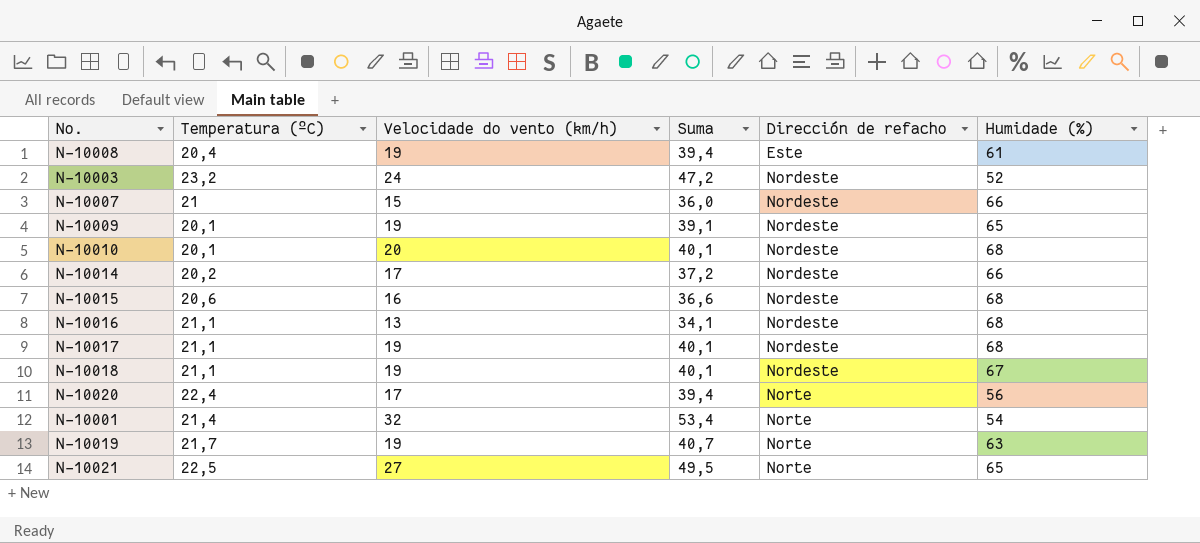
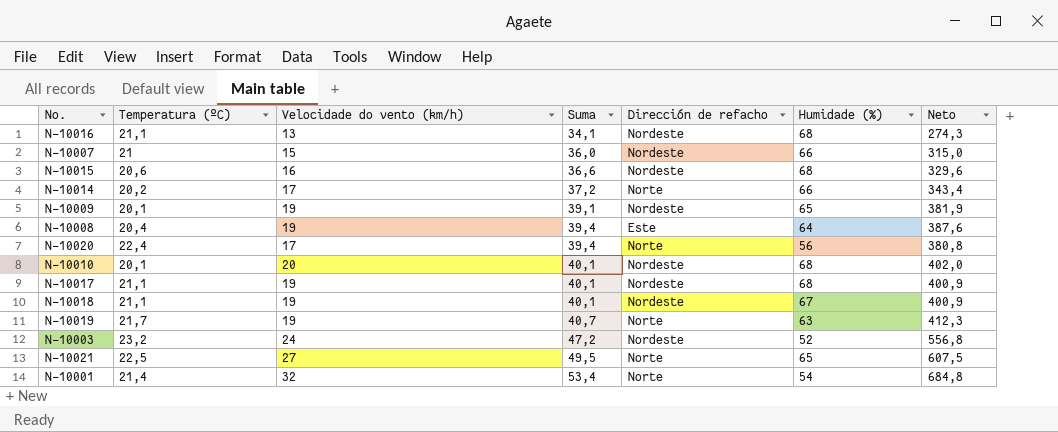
row order: Dirección de refacho ascending -> Suma ascending
column Neto | formula: none -> [Temperatura (ºC)] * [Velocidade do vento (km/h)]
N-10014 | Dirección de refacho: Nordeste -> Norte
N-10008 | Humidade (%): 61 -> 64

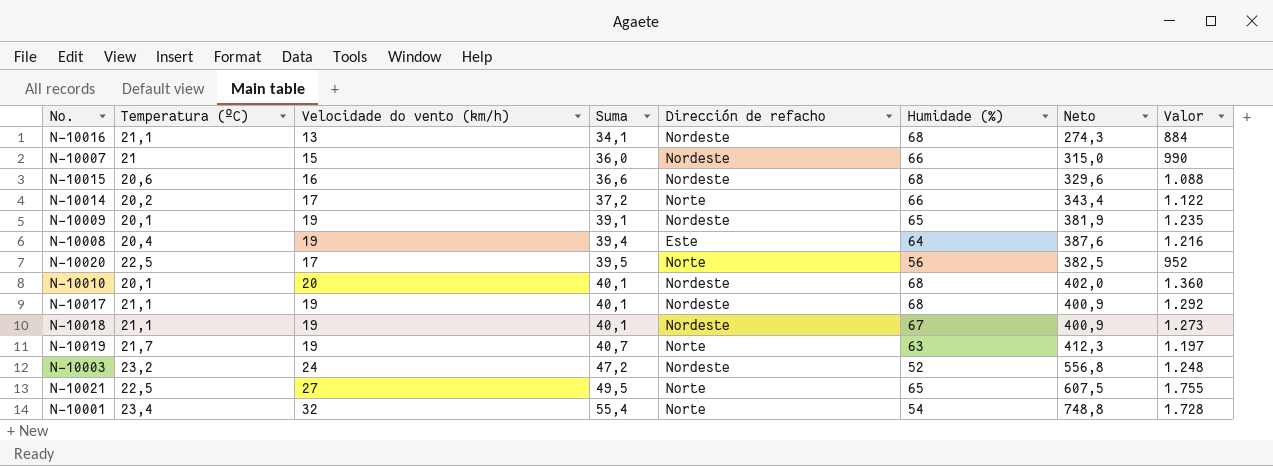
column Valor | formula: none -> [Velocidade do vento (km/h)] * [Humidade (%)]
N-10020 | Temperatura (ºC): 22,4 -> 22,5
N-10020 | Suma: 39,4 -> 39,5
N-10020 | Neto: 380,8 -> 382,5
N-10001 | Temperatura (ºC): 21,4 -> 23,4
N-10001 | Suma: 53,4 -> 55,4
N-10001 | Neto: 684,8 -> 748,8

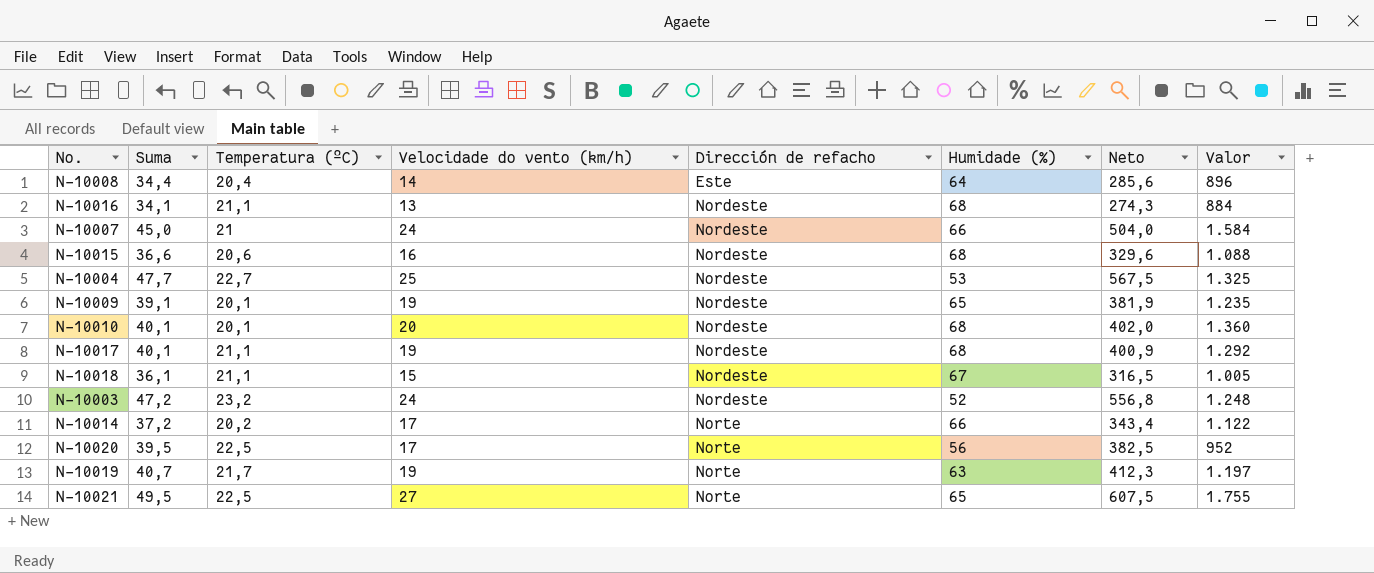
row order: Suma ascending -> Dirección de refacho ascending
column Suma | position: 4 -> 2
row N-10001: 23,4 | 32 | 55,4 | Norte | 54 | 748,8 | 1.728 -> none
N-10008 | Suma: 39,4 -> 34,4
N-10008 | Velocidade do vento (km/h): 19 -> 14
N-10008 | Neto: 387,6 -> 285,6
N-10008 | Valor: 1.216 -> 896
N-10007 | Suma: 36,0 -> 45,0
N-10007 | Velocidade do vento (km/h): 15 -> 24
N-10007 | Neto: 315,0 -> 504,0
N-10007 | Valor: 990 -> 1.584
row N-10004: none -> 47,7 | 22,7 | 25 | Nordeste | 53 | 567,5 | 1.325
N-10018 | Suma: 40,1 -> 36,1
N-10018 | Velocidade do vento (km/h): 19 -> 15
N-10018 | Neto: 400,9 -> 316,5
N-10018 | Valor: 1.273 -> 1.005

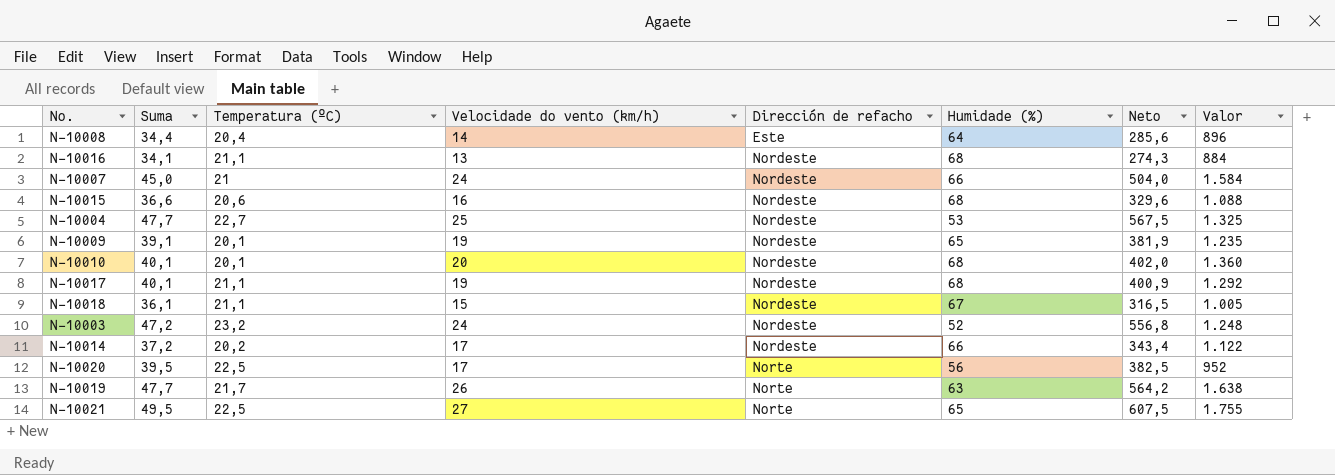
N-10014 | Dirección de refacho: Norte -> Nordeste
N-10019 | Suma: 40,7 -> 47,7
N-10019 | Velocidade do vento (km/h): 19 -> 26
N-10019 | Neto: 412,3 -> 564,2
N-10019 | Valor: 1.197 -> 1.638

